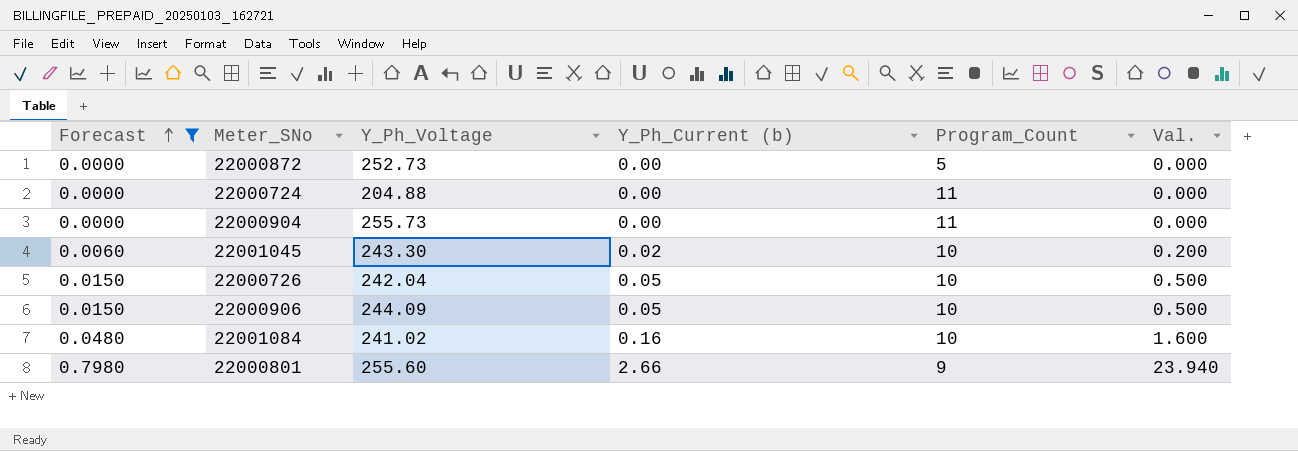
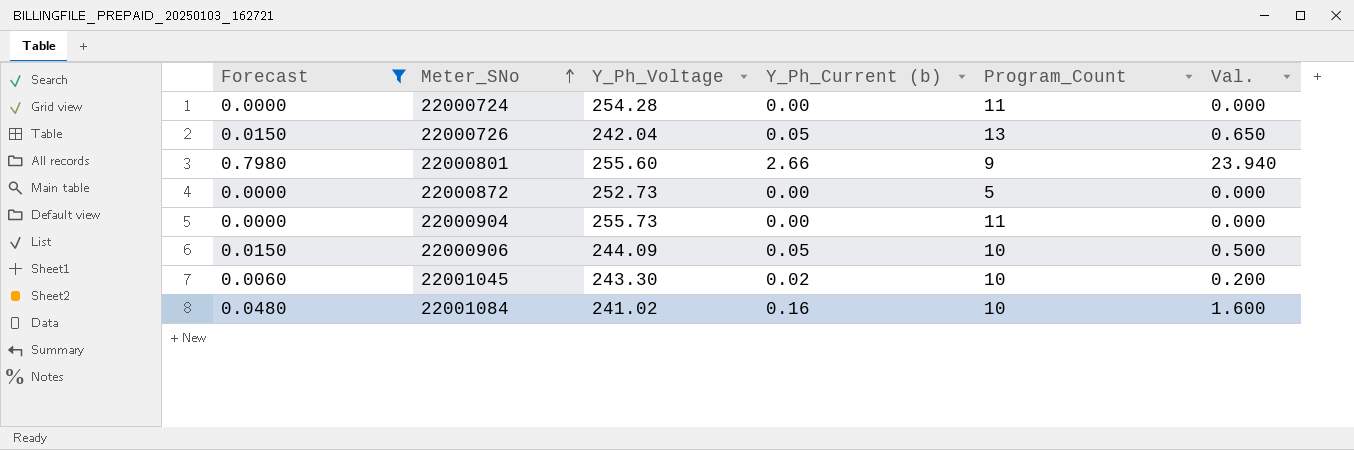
row order: Forecast ascending -> Meter_SNo ascending
22000724 | Y_Ph_Voltage: 204.88 -> 254.28
22000726 | Program_Count: 10 -> 13
22000726 | Val.: 0.500 -> 0.650

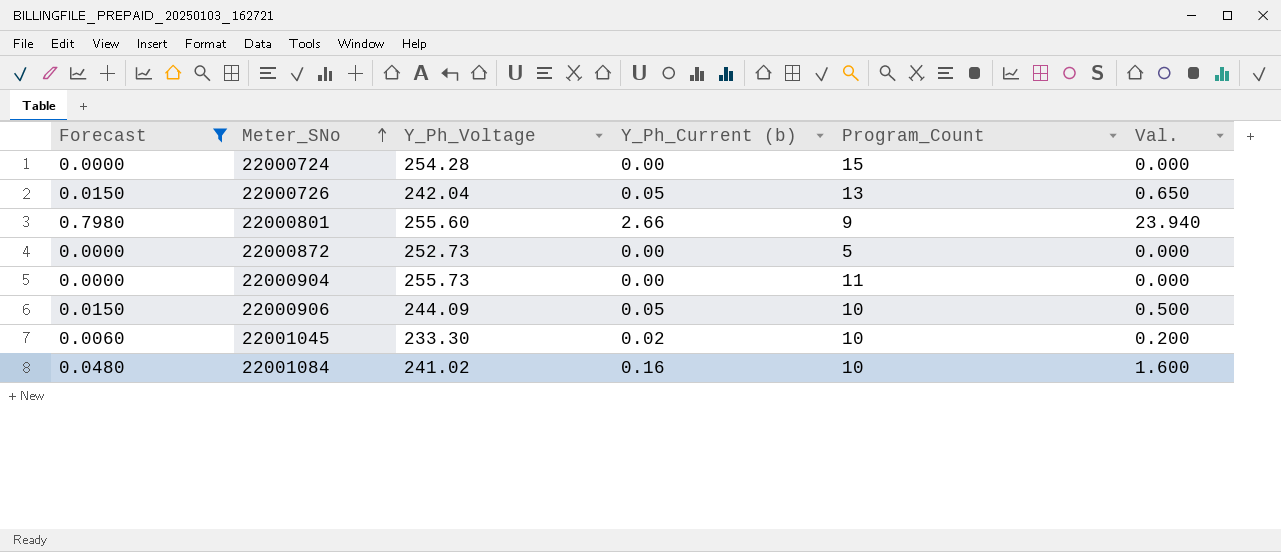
22000724 | Program_Count: 11 -> 15
22001045 | Y_Ph_Voltage: 243.30 -> 233.30

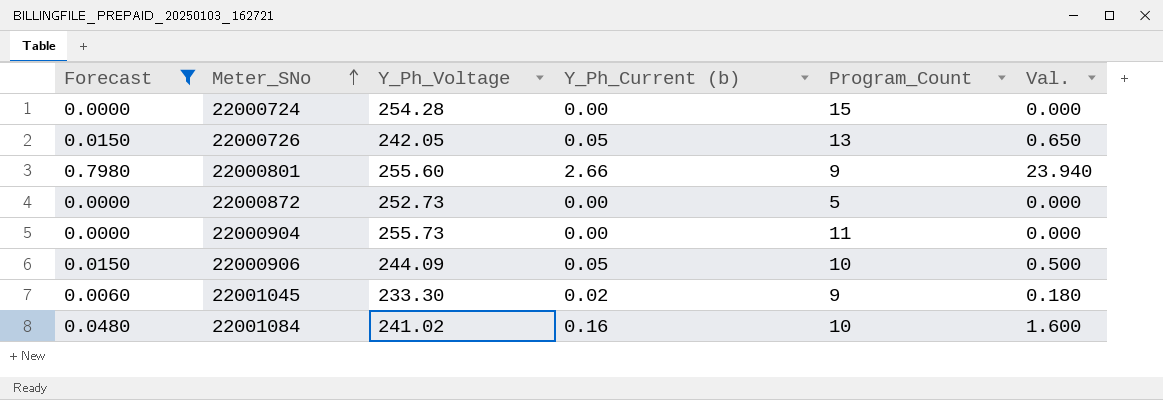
22000726 | Y_Ph_Voltage: 242.04 -> 242.05
22001045 | Program_Count: 10 -> 9
22001045 | Val.: 0.200 -> 0.180

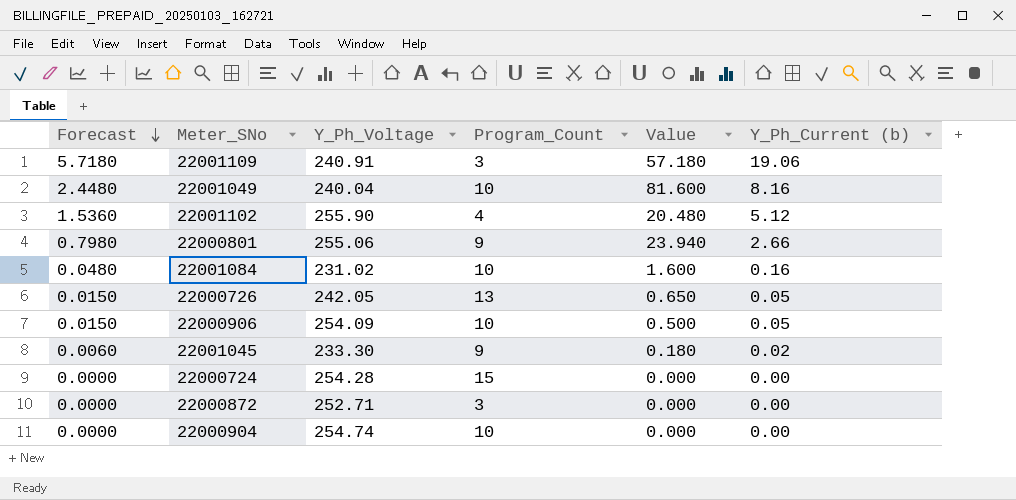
filter: Forecast <= 0.7980 -> none
row order: Meter_SNo ascending -> Forecast descending
column name: Val. -> Value
column Y_Ph_Current (b) | position: 4 -> 6
22000801 | Y_Ph_Voltage: 255.60 -> 255.06
22001084 | Y_Ph_Voltage: 241.02 -> 231.02
22000906 | Y_Ph_Voltage: 244.09 -> 254.09
22000872 | Y_Ph_Voltage: 252.73 -> 252.71
22000872 | Program_Count: 5 -> 3
22000904 | Y_Ph_Voltage: 255.73 -> 254.74
22000904 | Program_Count: 11 -> 10

